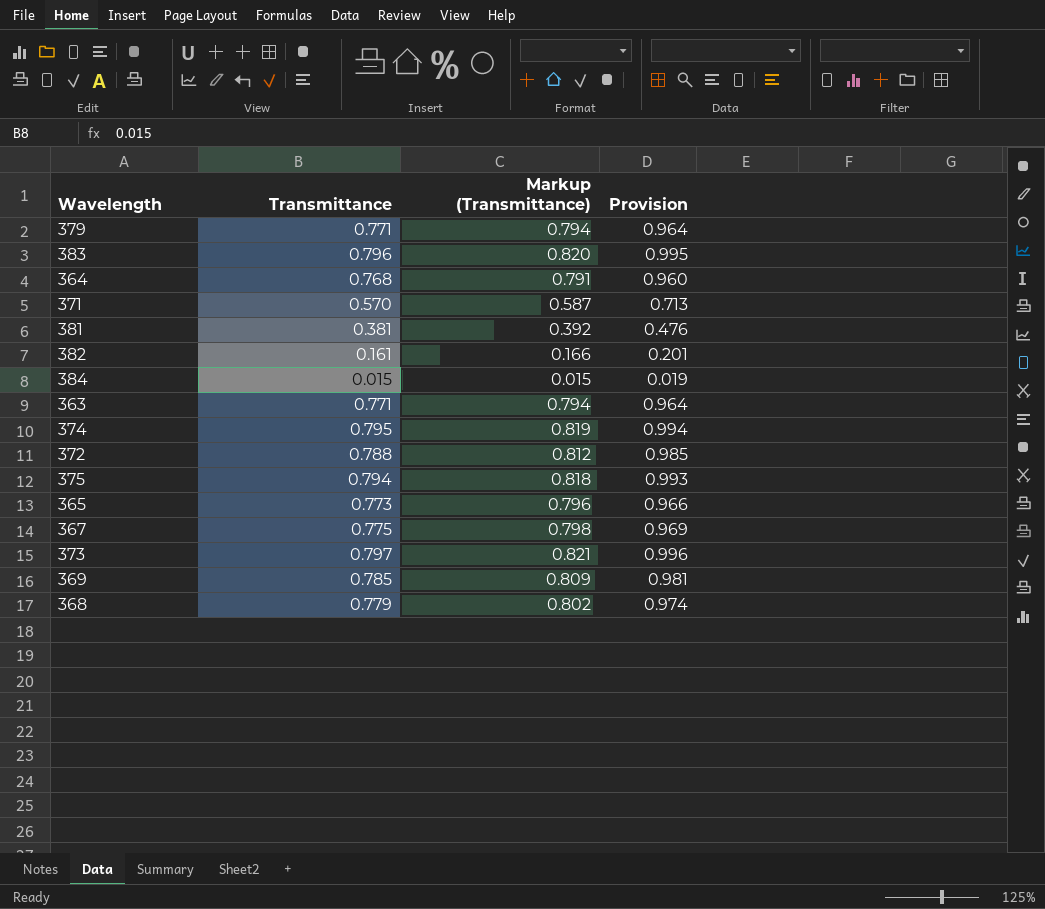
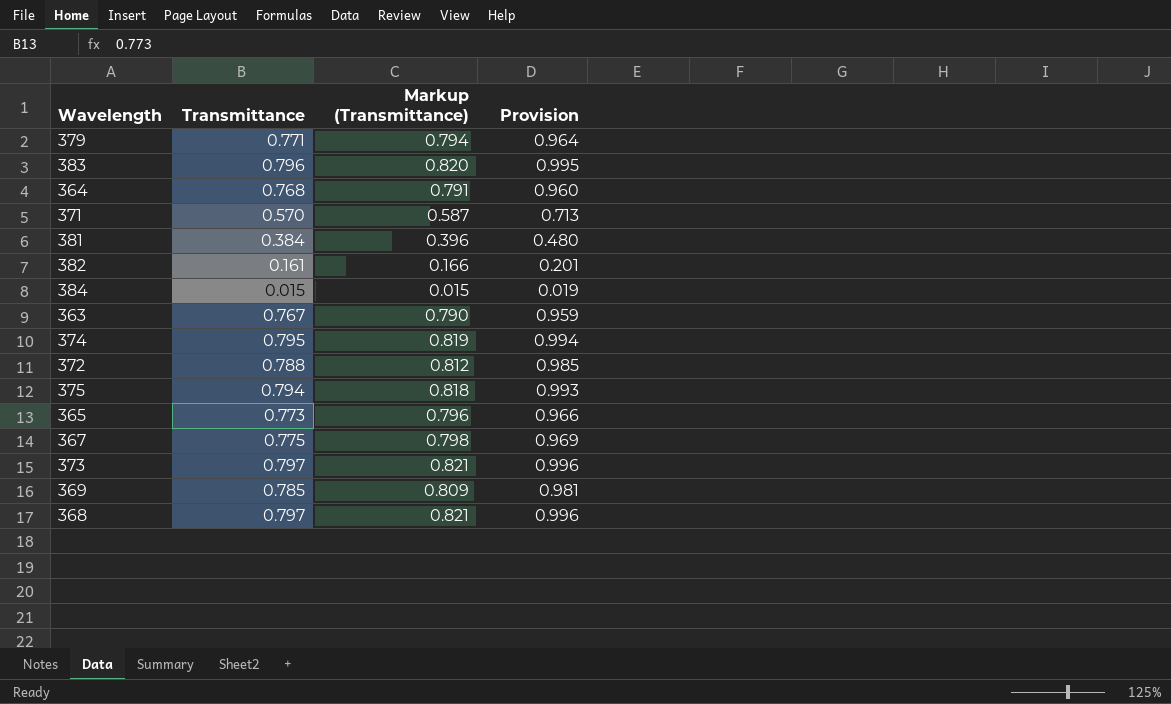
381 | Transmittance: 0.381 -> 0.384
381 | Markup (Transmittance): 0.392 -> 0.396
381 | Provision: 0.476 -> 0.480
363 | Transmittance: 0.771 -> 0.767
363 | Markup (Transmittance): 0.794 -> 0.790
363 | Provision: 0.964 -> 0.959
368 | Transmittance: 0.779 -> 0.797
368 | Markup (Transmittance): 0.802 -> 0.821
368 | Provision: 0.974 -> 0.996

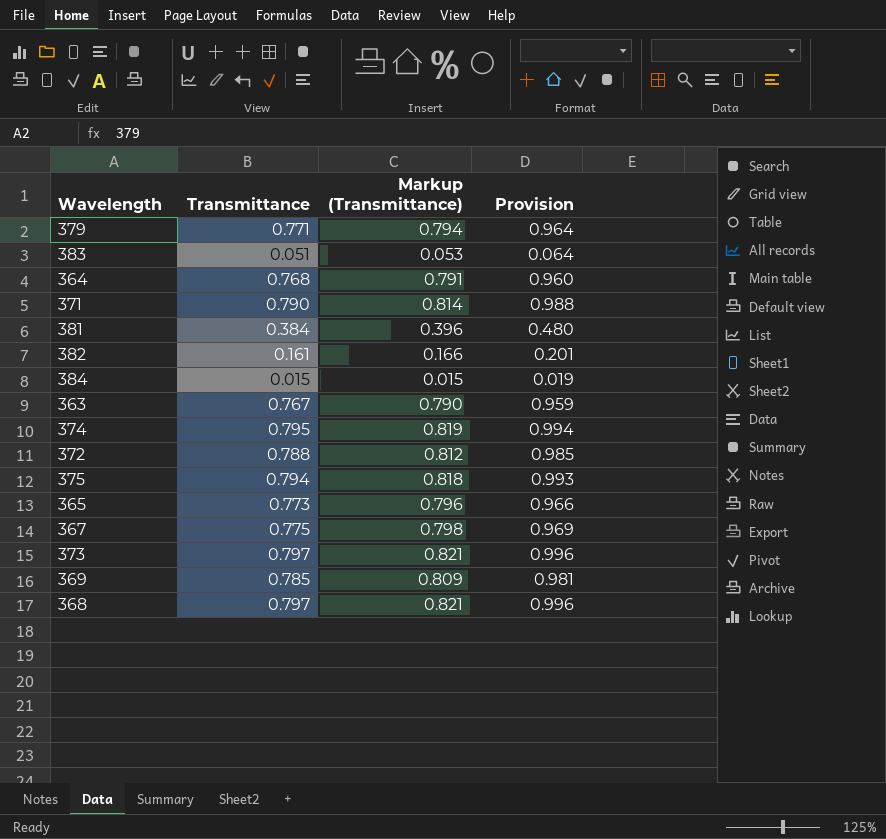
383 | Transmittance: 0.796 -> 0.051
383 | Markup (Transmittance): 0.820 -> 0.053
383 | Provision: 0.995 -> 0.064
371 | Transmittance: 0.570 -> 0.790
371 | Markup (Transmittance): 0.587 -> 0.814
371 | Provision: 0.713 -> 0.988

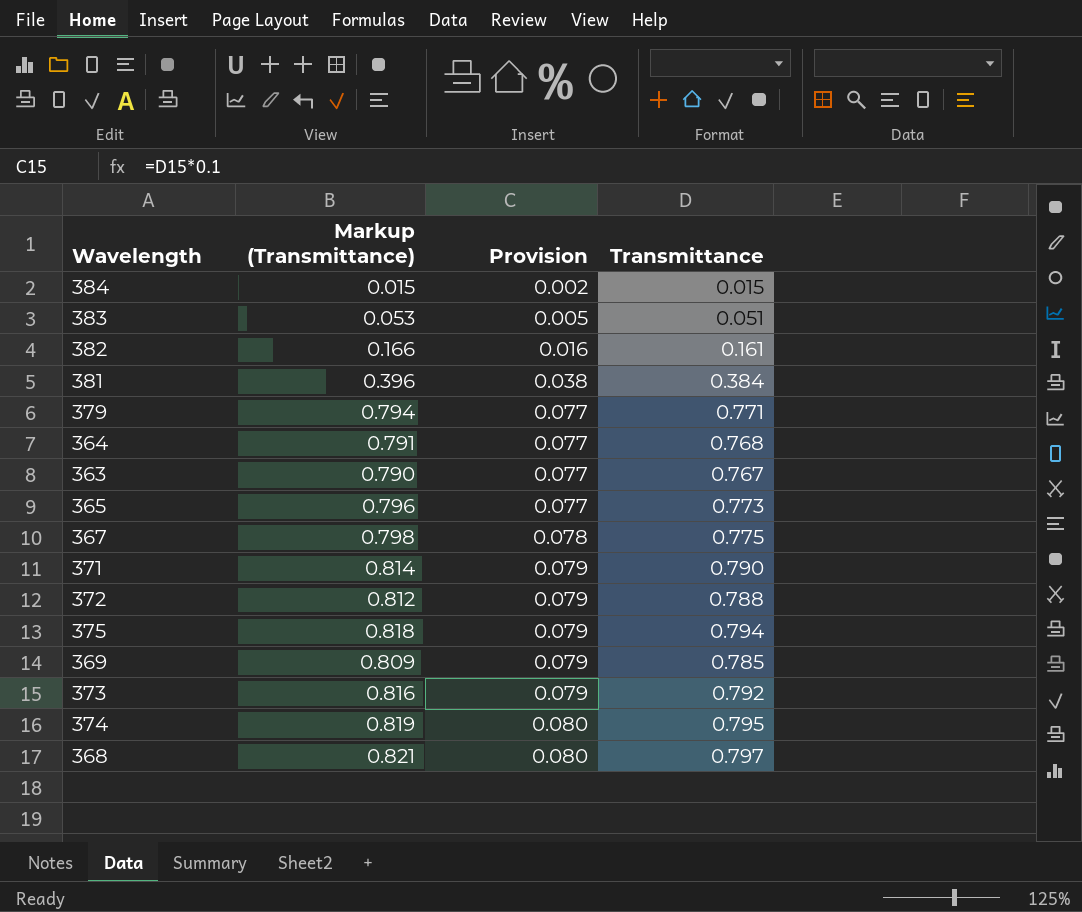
row order: none -> Provision ascending
column Provision | formula: [Transmittance] * 1.25 -> [Transmittance] * 0.1
column Transmittance | position: 2 -> 4
373 | Markup (Transmittance): 0.821 -> 0.816
373 | Transmittance: 0.797 -> 0.792

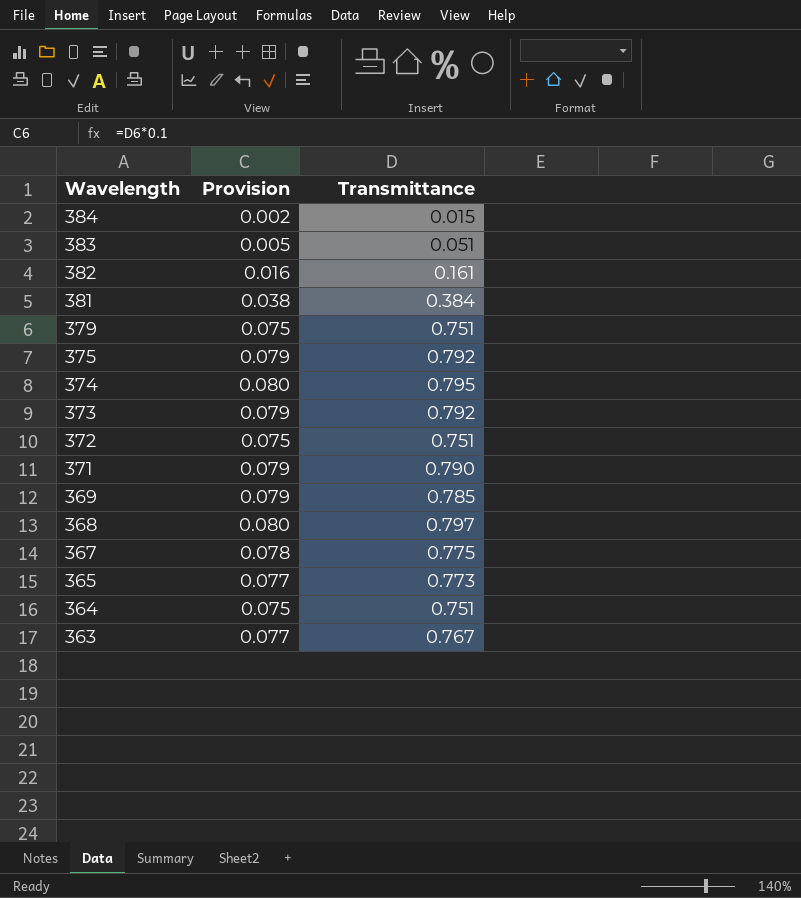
row order: Provision ascending -> Wavelength descending
column Markup (Transmittance) | formula: [Transmittance] * 1.03 -> none
379 | Provision: 0.077 -> 0.075
379 | Transmittance: 0.771 -> 0.751
375 | Transmittance: 0.794 -> 0.792
372 | Provision: 0.079 -> 0.075
372 | Transmittance: 0.788 -> 0.751
364 | Provision: 0.077 -> 0.075
364 | Transmittance: 0.768 -> 0.751

